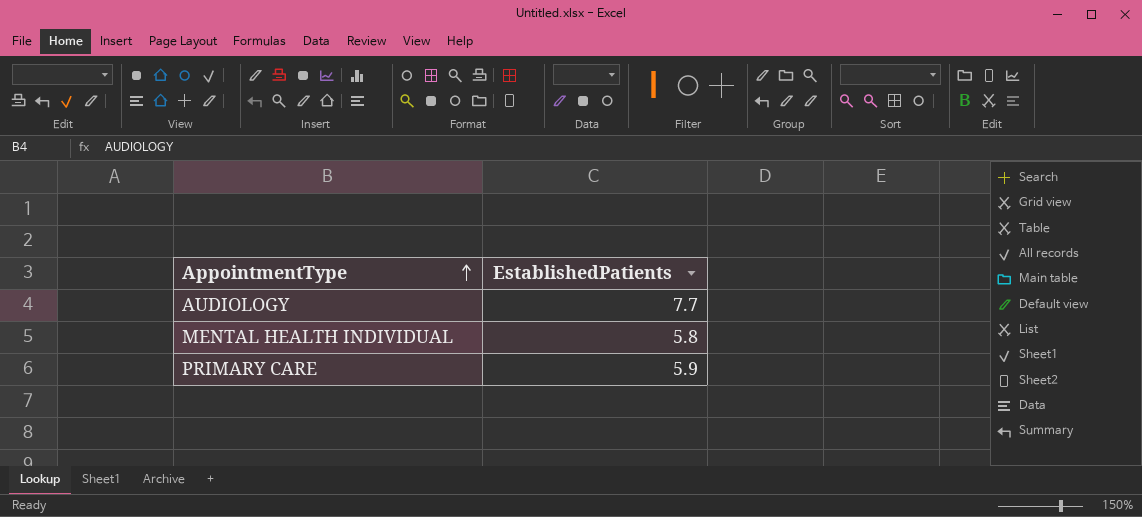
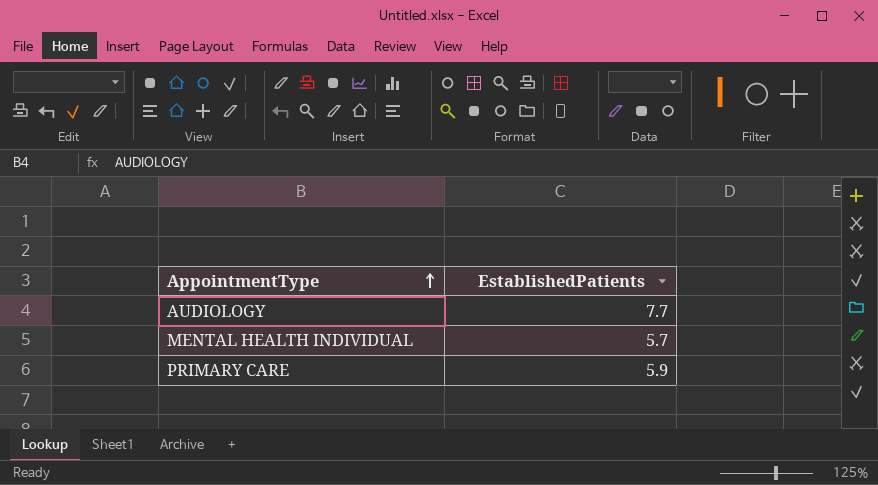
MENTAL HEALTH INDIVIDUAL | EstablishedPatients: 5.8 -> 5.7

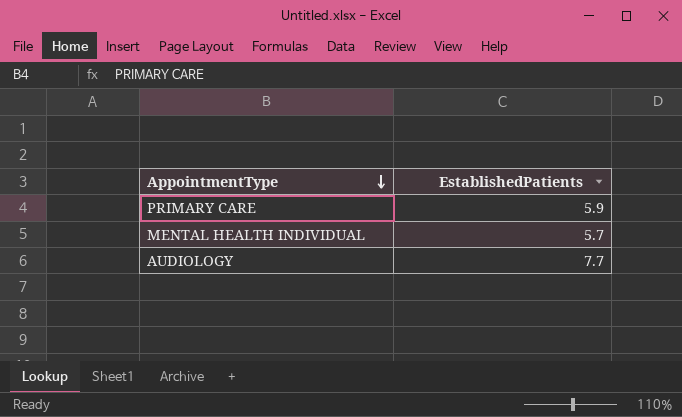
row order: AppointmentType ascending -> AppointmentType descending

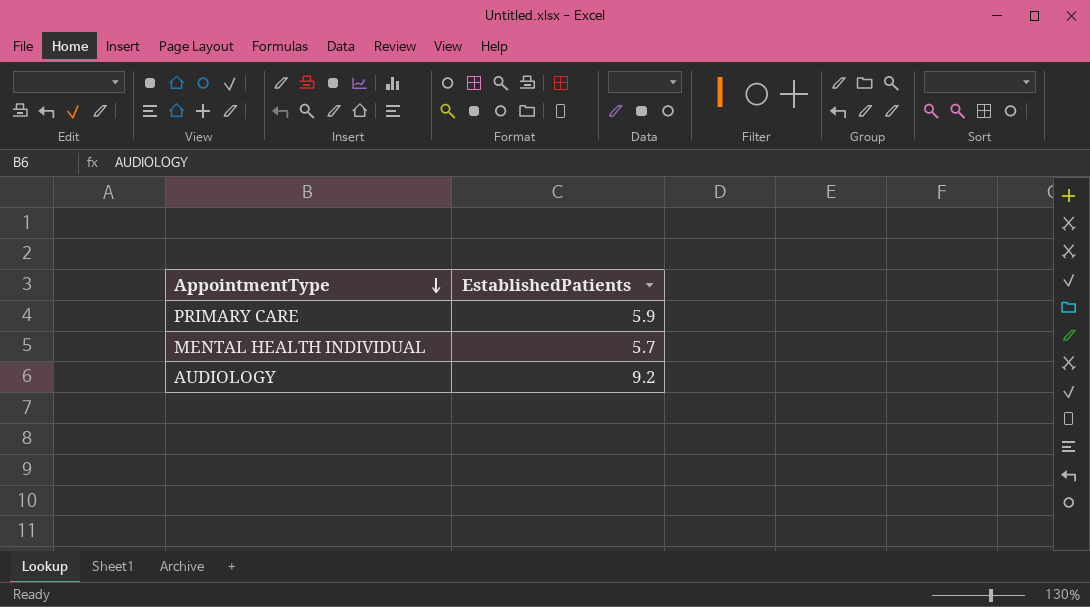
AUDIOLOGY | EstablishedPatients: 7.7 -> 9.2

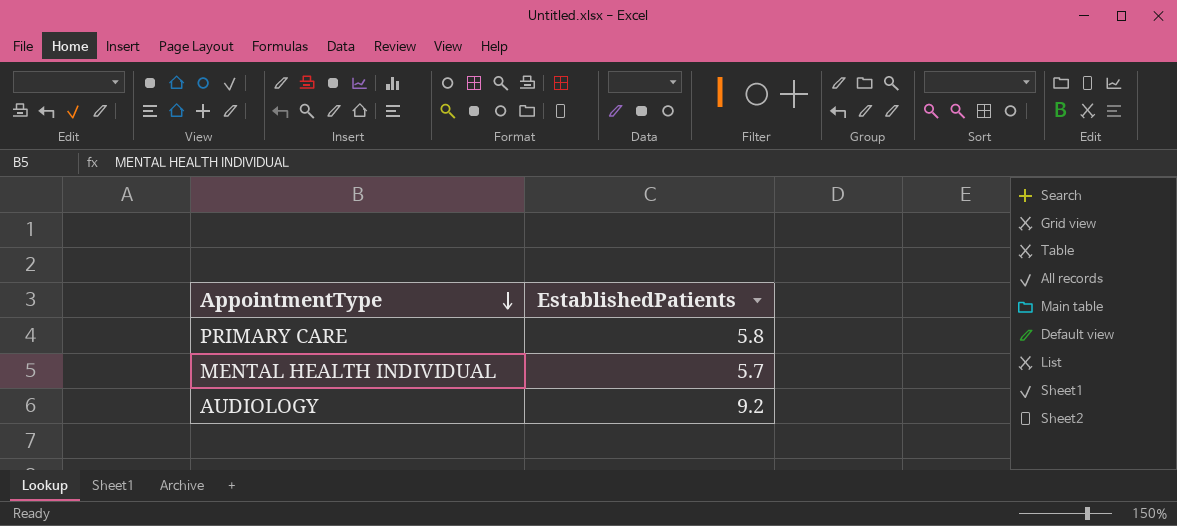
PRIMARY CARE | EstablishedPatients: 5.9 -> 5.8

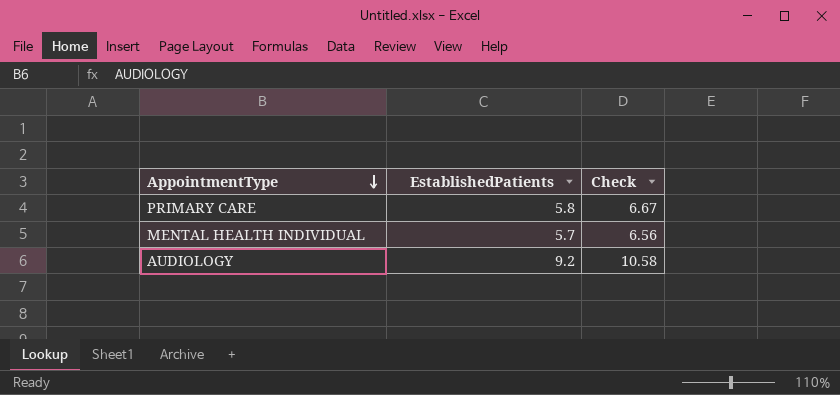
column Check | formula: none -> [EstablishedPatients] * 1.15

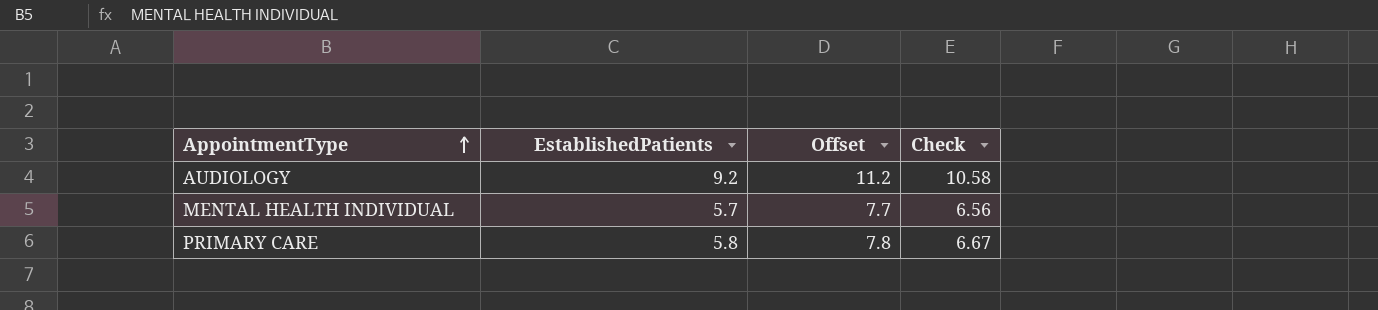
row order: AppointmentType descending -> AppointmentType ascending
column Offset | formula: none -> [EstablishedPatients] + 2

